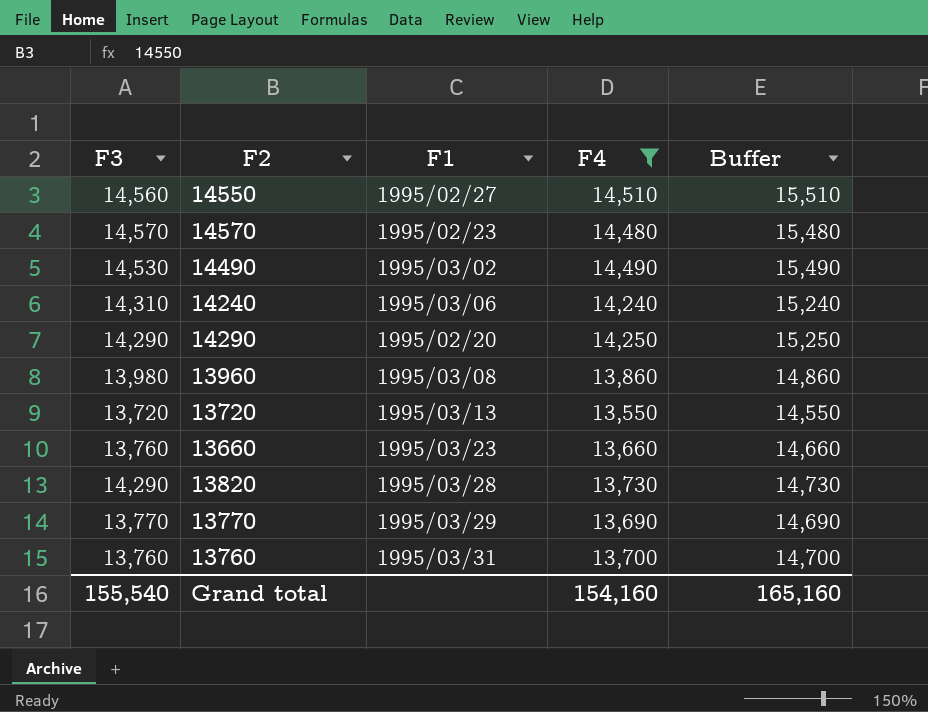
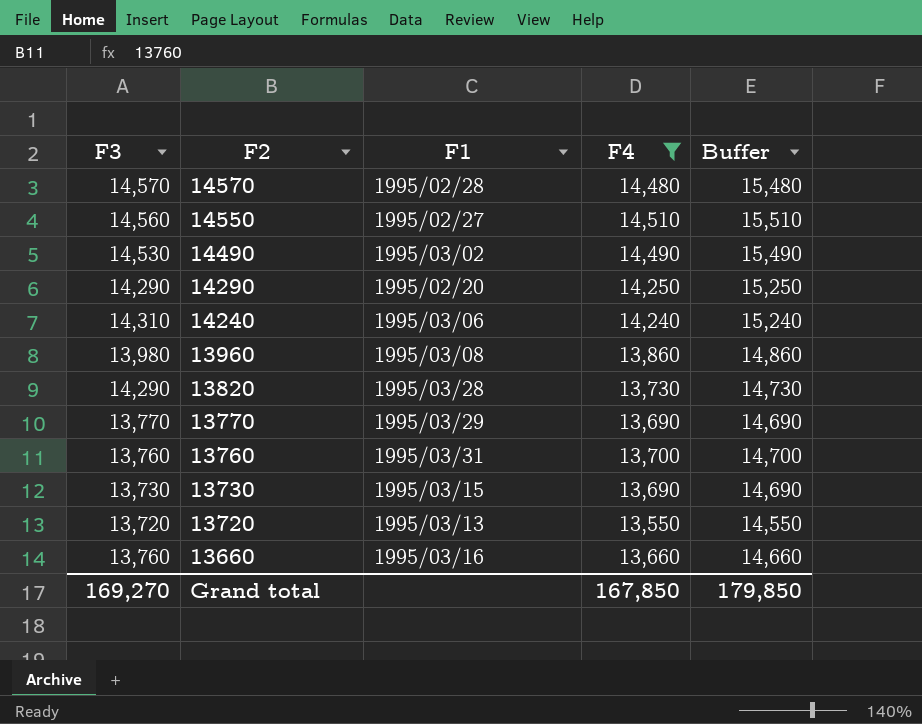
row order: none -> F2 descending
14570 | F1: 1995/02/23 -> 1995/02/28
row 13730: none -> 13,730 | 1995/03/15 | 13,690 | 14,690
13660 | F1: 1995/03/23 -> 1995/03/16
Grand total | F3: 155,540 -> 169,270
Grand total | F4: 154,160 -> 167,850
Grand total | Buffer: 165,160 -> 179,850

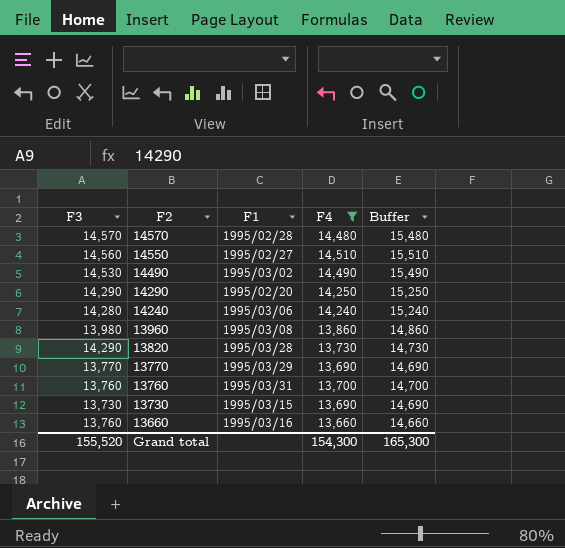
row 13720: 13,720 | 1995/03/13 | 13,550 | 14,550 -> none
14240 | F3: 14,310 -> 14,280
Grand total | F3: 169,270 -> 155,520
Grand total | F4: 167,850 -> 154,300
Grand total | Buffer: 179,850 -> 165,300

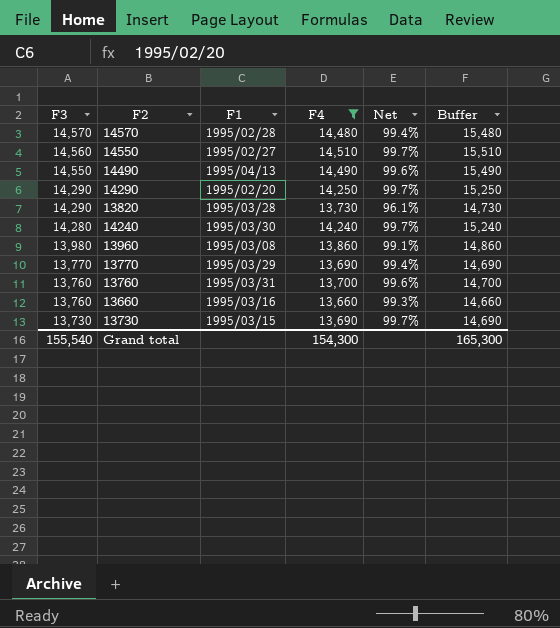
row order: F2 descending -> F3 descending
column Net | formula: none -> [F4] / [F3]
14490 | F3: 14,530 -> 14,550
14490 | F1: 1995/03/02 -> 1995/04/13
14240 | F1: 1995/03/06 -> 1995/03/30
Grand total | F3: 155,520 -> 155,540

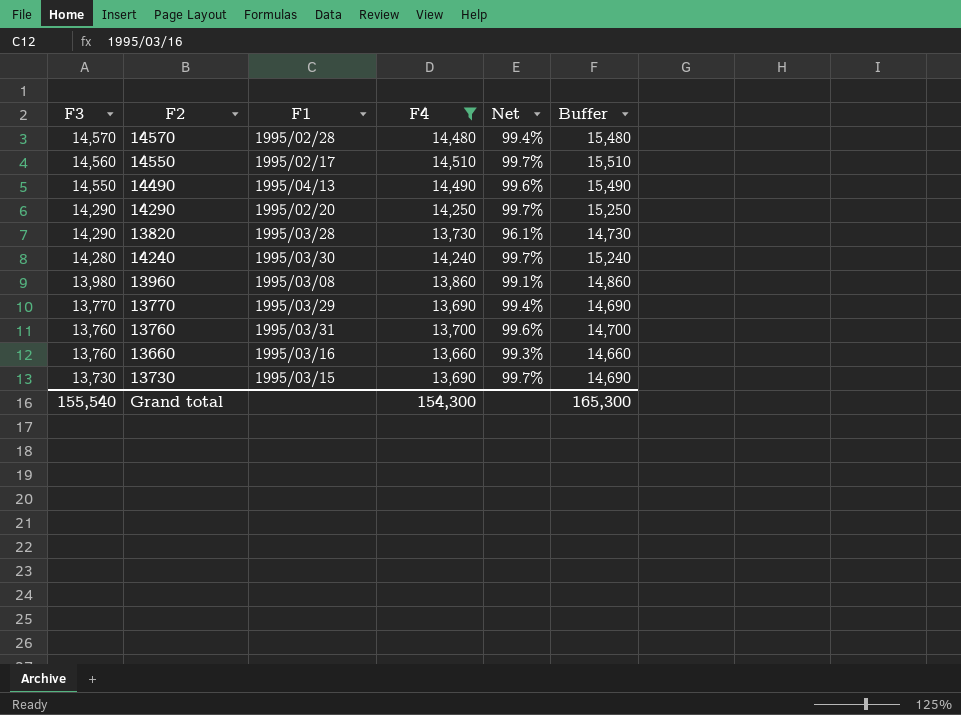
14550 | F1: 1995/02/27 -> 1995/02/17

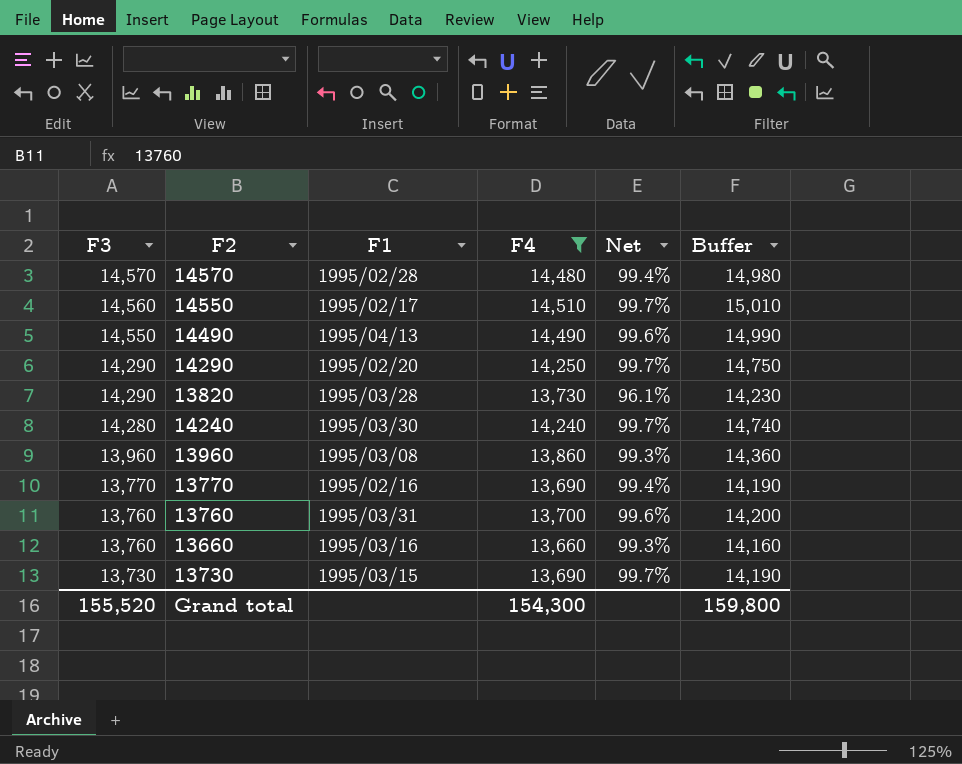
column Buffer | formula: [F4] + 1000 -> [F4] + 500
13960 | F3: 13,980 -> 13,960
13960 | Net: 99.1% -> 99.3%
13770 | F1: 1995/03/29 -> 1995/02/16
Grand total | F3: 155,540 -> 155,520
Grand total | Buffer: 165,300 -> 159,800

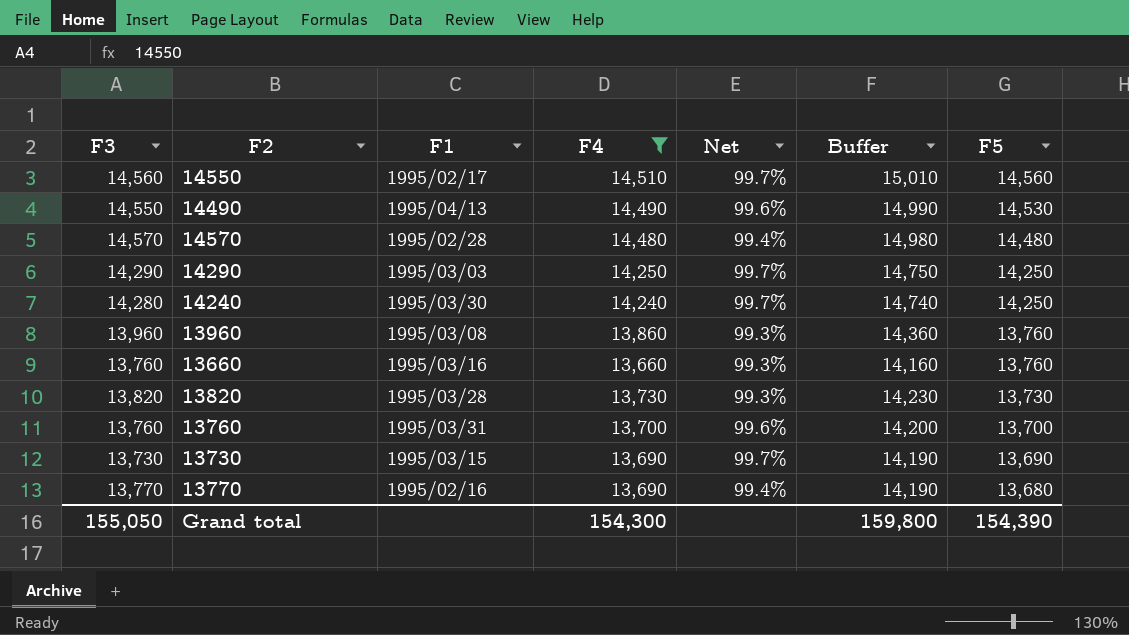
row order: F3 descending -> F5 descending
column F5 | position: none -> 7
14290 | F1: 1995/02/20 -> 1995/03/03
13820 | F3: 14,290 -> 13,820
13820 | Net: 96.1% -> 99.3%
Grand total | F3: 155,520 -> 155,050

